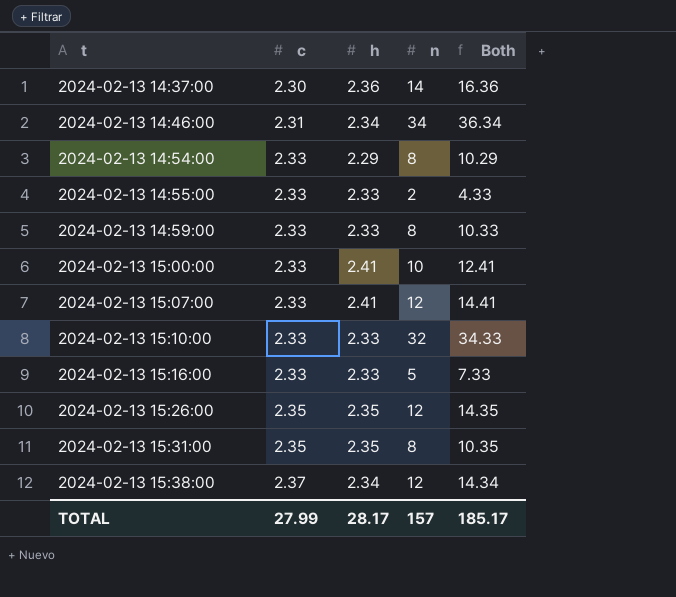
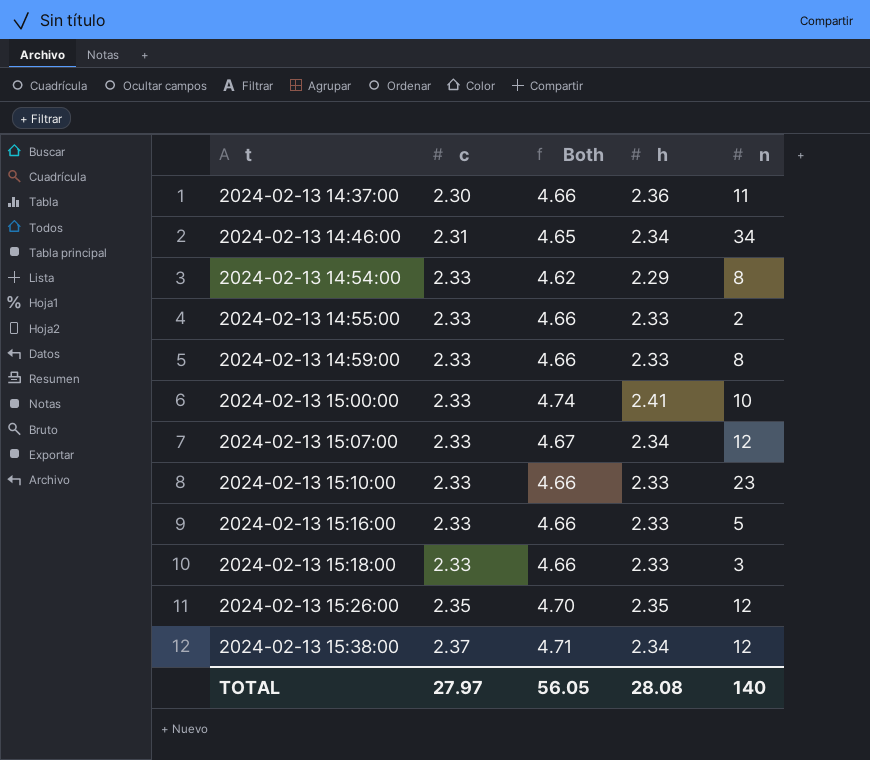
column Both | formula: [h] + [n] -> [c] + [h]
column Both | position: 5 -> 3
row 2024-02-13 15:31:00: 2.35 | 2.35 | 8 | 10.35 -> none
2024-02-13 14:37:00 | n: 14 -> 11
2024-02-13 15:07:00 | h: 2.41 -> 2.34
2024-02-13 15:10:00 | n: 32 -> 23
row 2024-02-13 15:18:00: none -> 2.33 | 4.66 | 2.33 | 3
TOTAL | c: 27.99 -> 27.97
TOTAL | Both: 185.17 -> 56.05
TOTAL | h: 28.17 -> 28.08
TOTAL | n: 157 -> 140

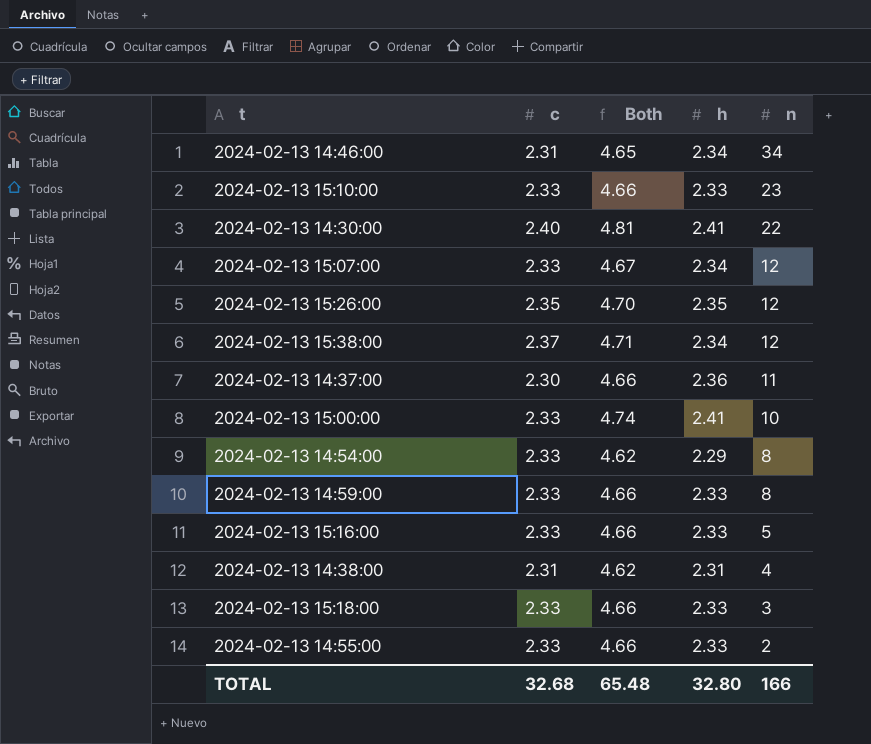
row order: t ascending -> n descending
row 2024-02-13 14:30:00: none -> 2.40 | 4.81 | 2.41 | 22
row 2024-02-13 14:38:00: none -> 2.31 | 4.62 | 2.31 | 4
TOTAL | c: 27.97 -> 32.68
TOTAL | Both: 56.05 -> 65.48
TOTAL | h: 28.08 -> 32.80
TOTAL | n: 140 -> 166

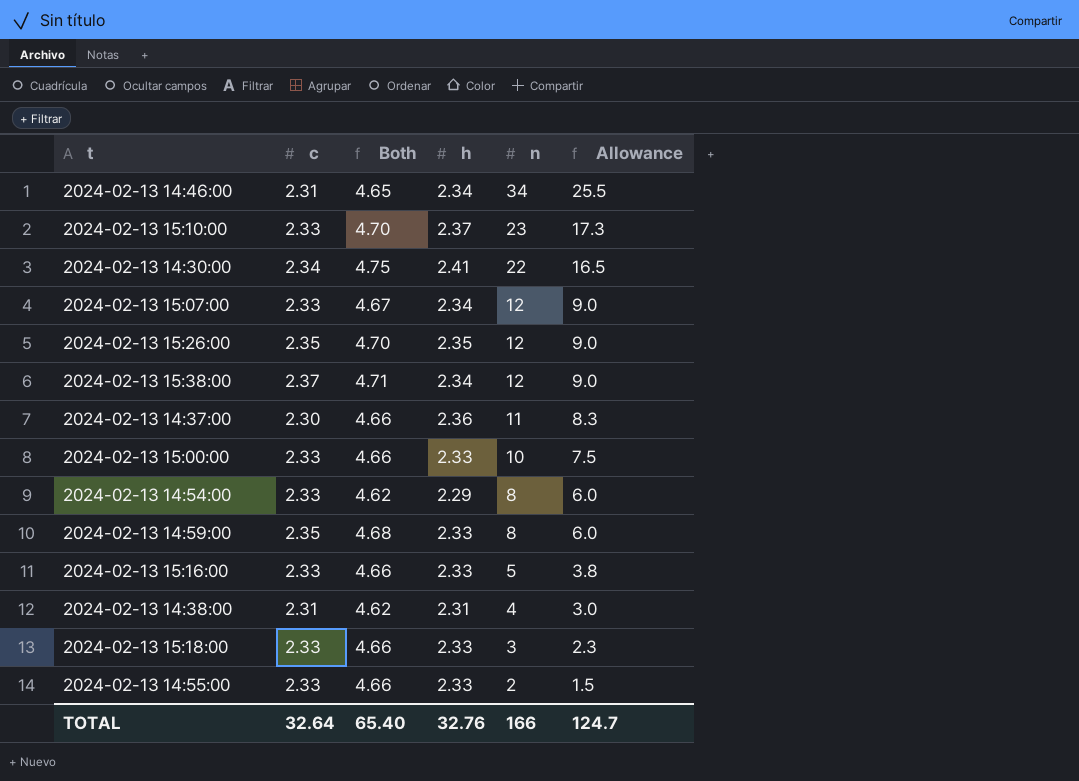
column Allowance | formula: none -> [n] * 0.75
2024-02-13 15:10:00 | Both: 4.66 -> 4.70
2024-02-13 15:10:00 | h: 2.33 -> 2.37
2024-02-13 14:30:00 | c: 2.40 -> 2.34
2024-02-13 14:30:00 | Both: 4.81 -> 4.75
2024-02-13 15:00:00 | Both: 4.74 -> 4.66
2024-02-13 15:00:00 | h: 2.41 -> 2.33
2024-02-13 14:59:00 | c: 2.33 -> 2.35
2024-02-13 14:59:00 | Both: 4.66 -> 4.68
TOTAL | c: 32.68 -> 32.64
TOTAL | Both: 65.48 -> 65.40
TOTAL | h: 32.80 -> 32.76

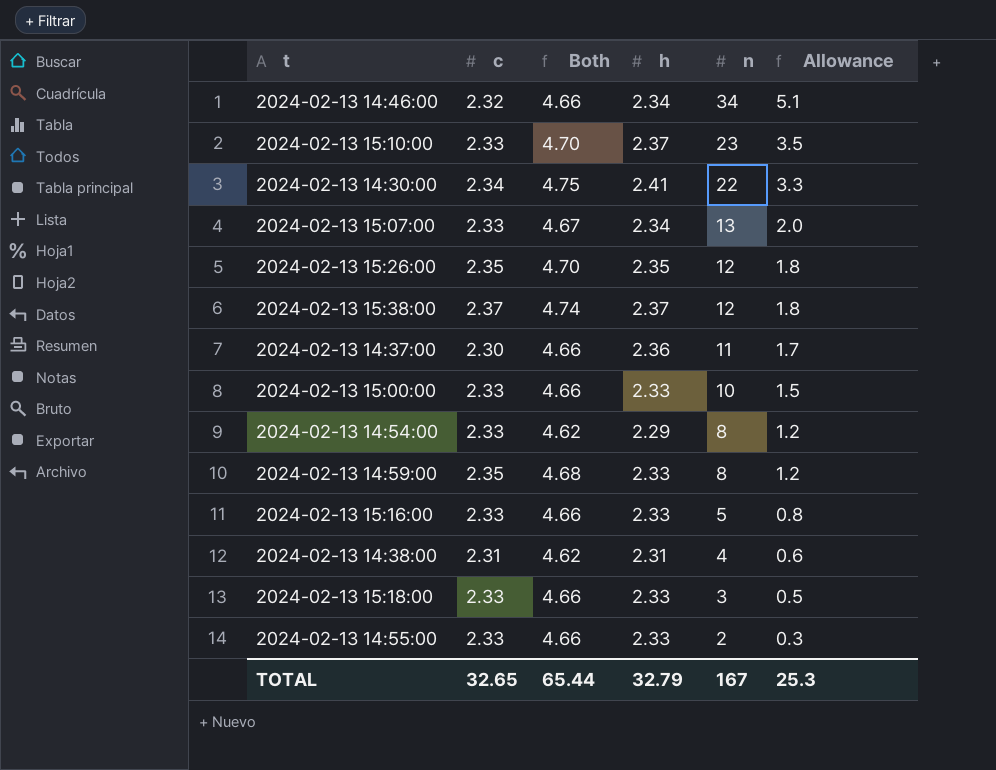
column Allowance | formula: [n] * 0.75 -> [n] * 0.15
2024-02-13 14:46:00 | c: 2.31 -> 2.32
2024-02-13 14:46:00 | Both: 4.65 -> 4.66
2024-02-13 15:07:00 | n: 12 -> 13
2024-02-13 15:38:00 | Both: 4.71 -> 4.74
2024-02-13 15:38:00 | h: 2.34 -> 2.37
TOTAL | c: 32.64 -> 32.65
TOTAL | Both: 65.40 -> 65.44
TOTAL | h: 32.76 -> 32.79
TOTAL | n: 166 -> 167
TOTAL | Allowance: 124.7 -> 25.3

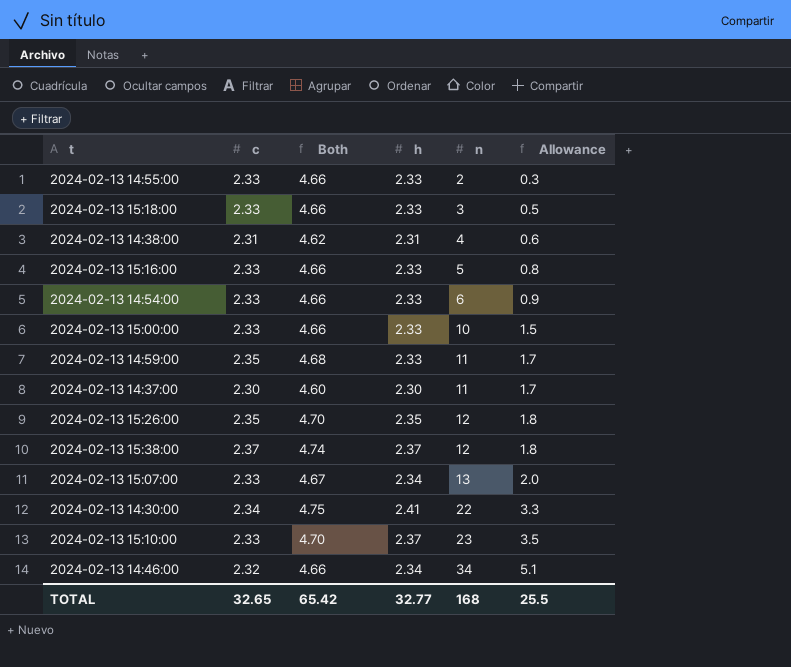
row order: n descending -> n ascending
2024-02-13 14:54:00 | Both: 4.62 -> 4.66
2024-02-13 14:54:00 | h: 2.29 -> 2.33
2024-02-13 14:54:00 | n: 8 -> 6
2024-02-13 14:54:00 | Allowance: 1.2 -> 0.9
2024-02-13 14:59:00 | n: 8 -> 11
2024-02-13 14:59:00 | Allowance: 1.2 -> 1.7
2024-02-13 14:37:00 | Both: 4.66 -> 4.60
2024-02-13 14:37:00 | h: 2.36 -> 2.30
TOTAL | Both: 65.44 -> 65.42
TOTAL | h: 32.79 -> 32.77
TOTAL | n: 167 -> 168
TOTAL | Allowance: 25.3 -> 25.5

